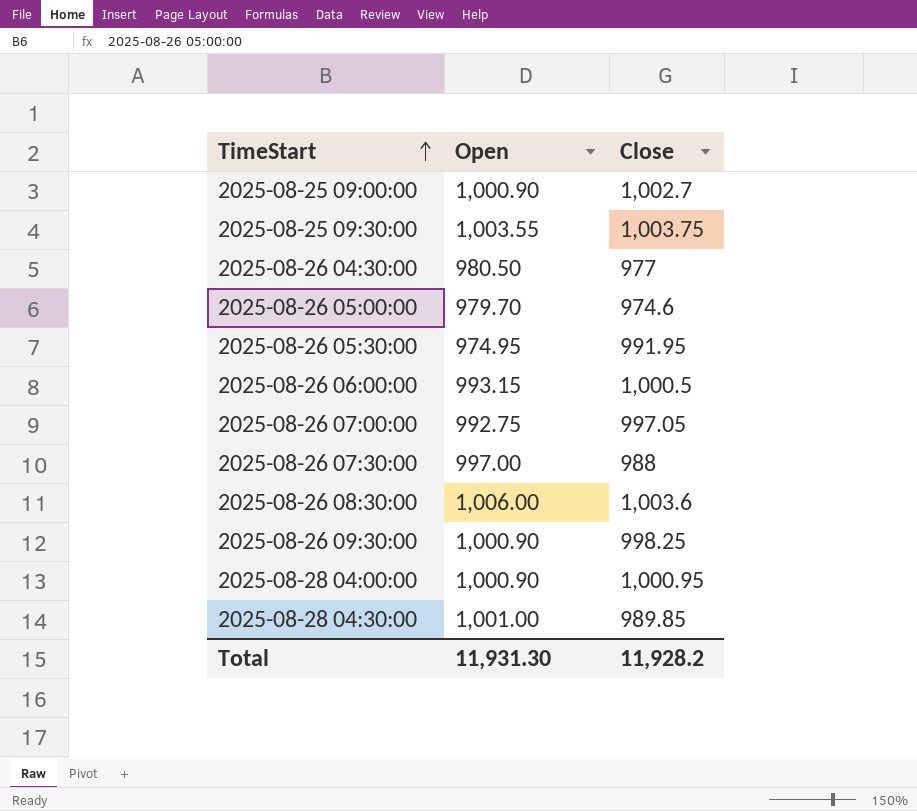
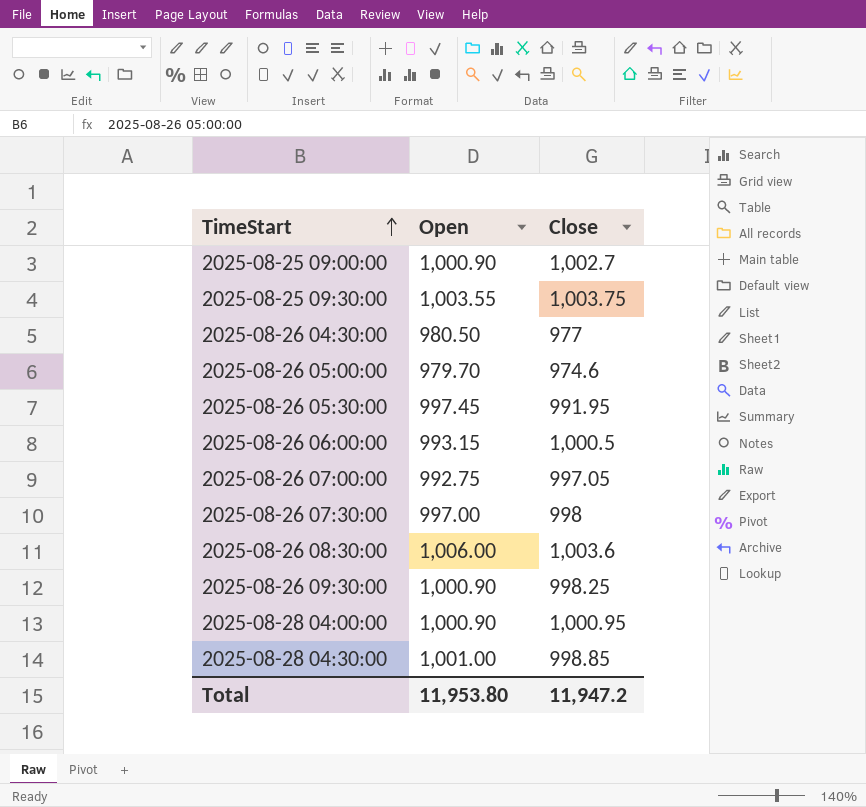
2025-08-26 05:30:00 | Open: 974.95 -> 997.45
2025-08-26 07:30:00 | Close: 988 -> 998
2025-08-28 04:30:00 | Close: 989.85 -> 998.85
Total | Open: 11,931.30 -> 11,953.80
Total | Close: 11,928.2 -> 11,947.2

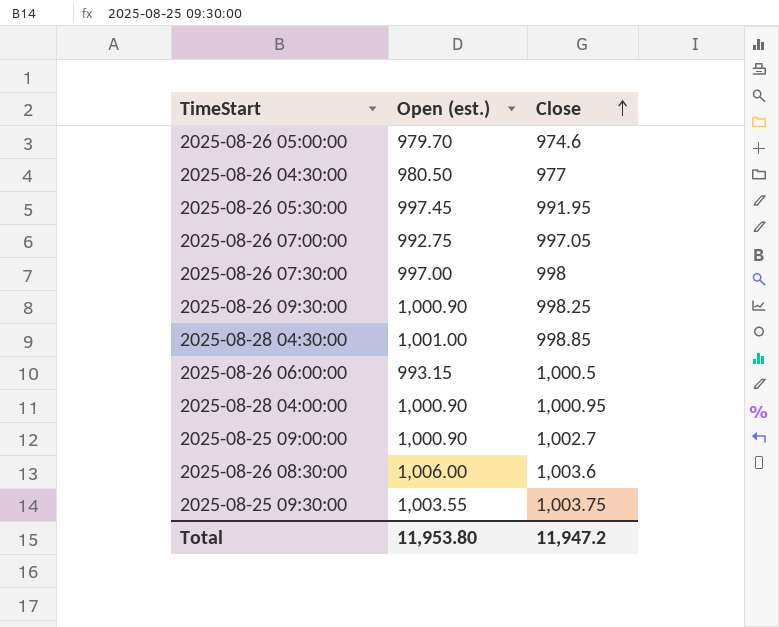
row order: TimeStart ascending -> Close ascending
column name: Open -> Open (est.)

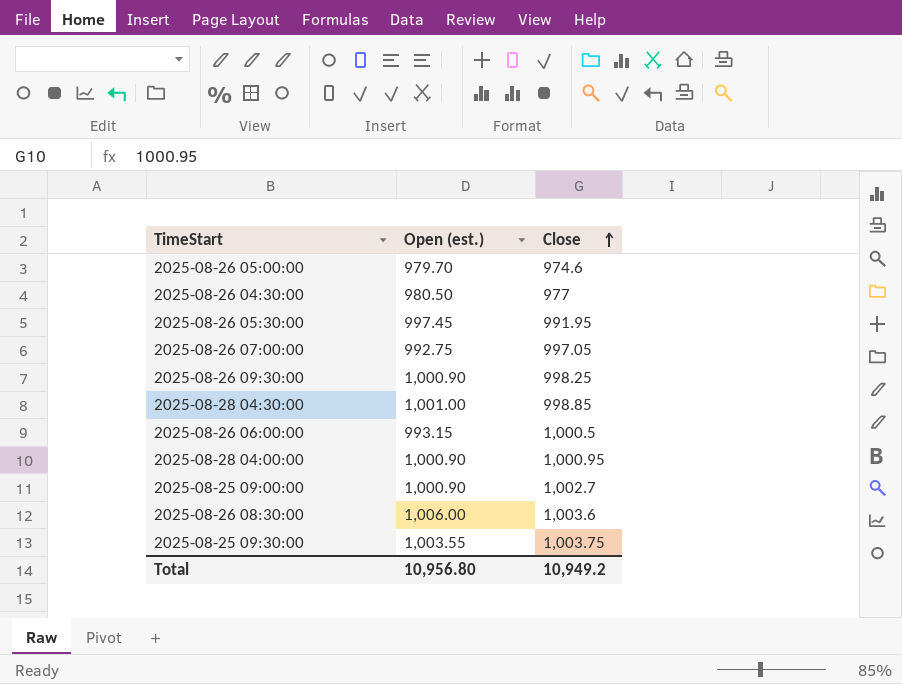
row 2025-08-26 07:30:00: 997.00 | 998 -> none
Total | Open (est.): 11,953.80 -> 10,956.80
Total | Close: 11,947.2 -> 10,949.2

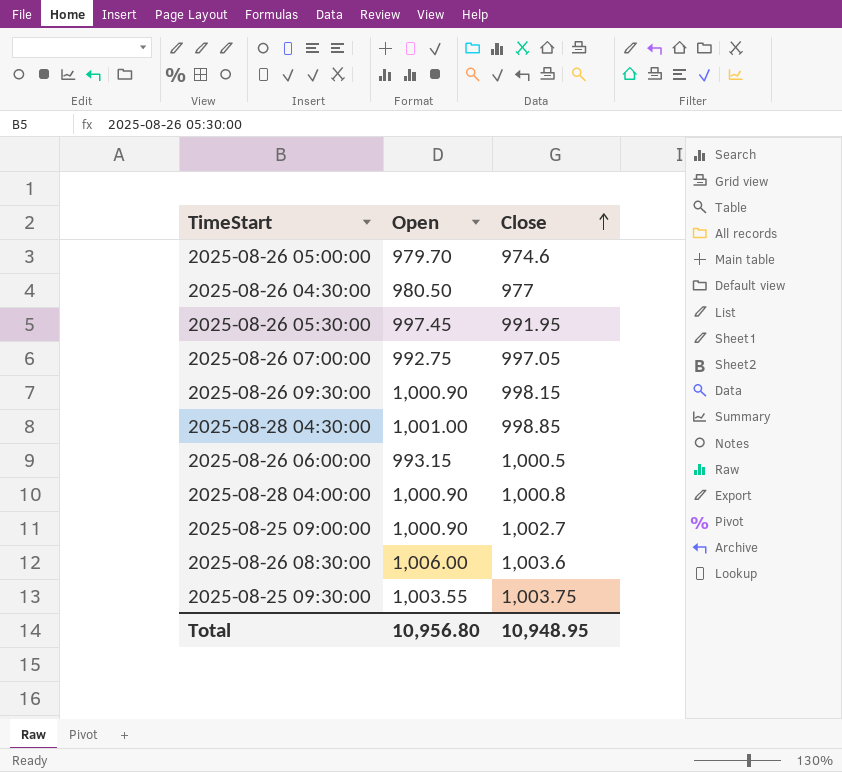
column name: Open (est.) -> Open
2025-08-26 09:30:00 | Close: 998.25 -> 998.15
2025-08-28 04:00:00 | Close: 1,000.95 -> 1,000.8
Total | Close: 10,949.2 -> 10,948.95

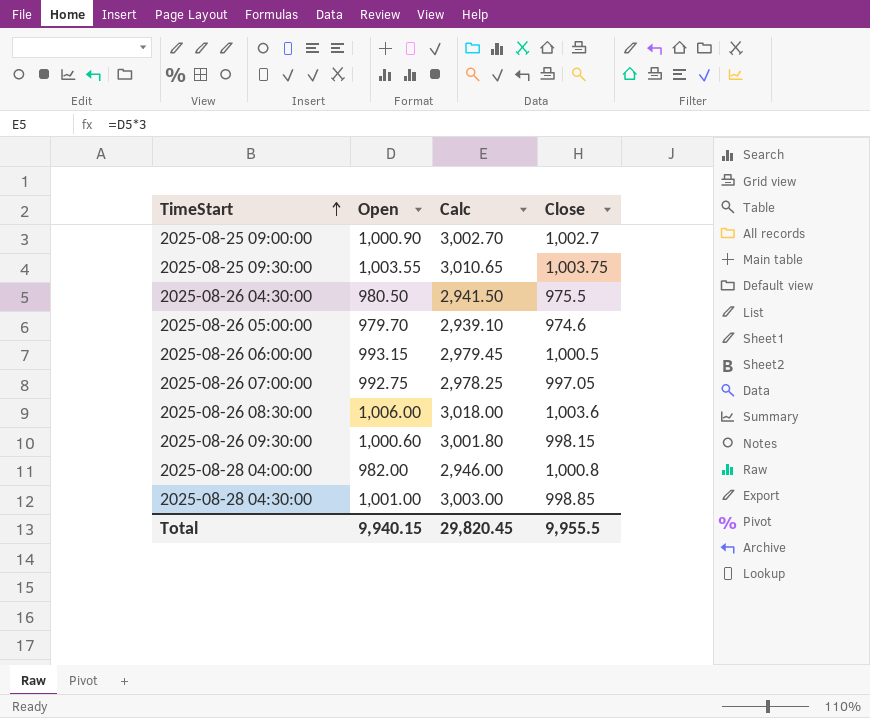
row order: Close ascending -> TimeStart ascending
column Calc | formula: none -> [Open] * 3
row 2025-08-26 05:30:00: 997.45 | 991.95 -> none
2025-08-26 04:30:00 | Close: 977 -> 975.5
2025-08-26 09:30:00 | Open: 1,000.90 -> 1,000.60
2025-08-28 04:00:00 | Open: 1,000.90 -> 982.00
Total | Open: 10,956.80 -> 9,940.15
Total | Close: 10,948.95 -> 9,955.5

